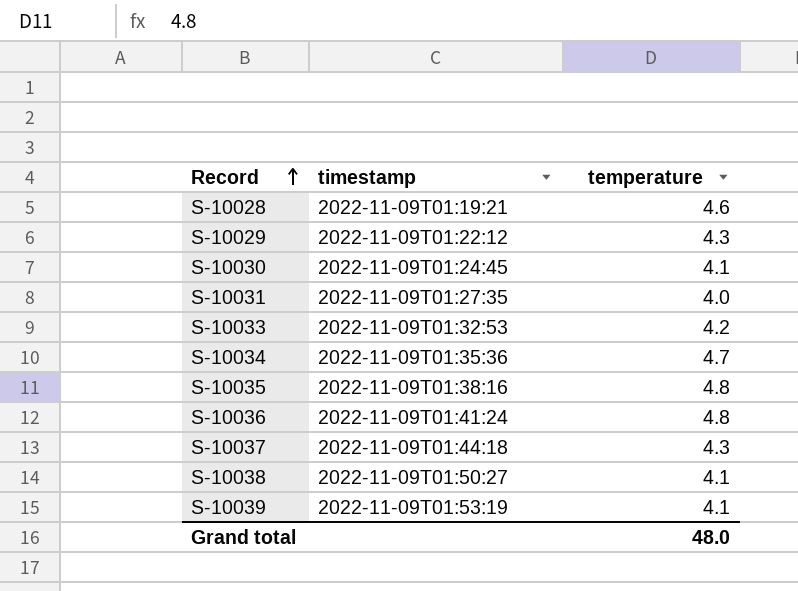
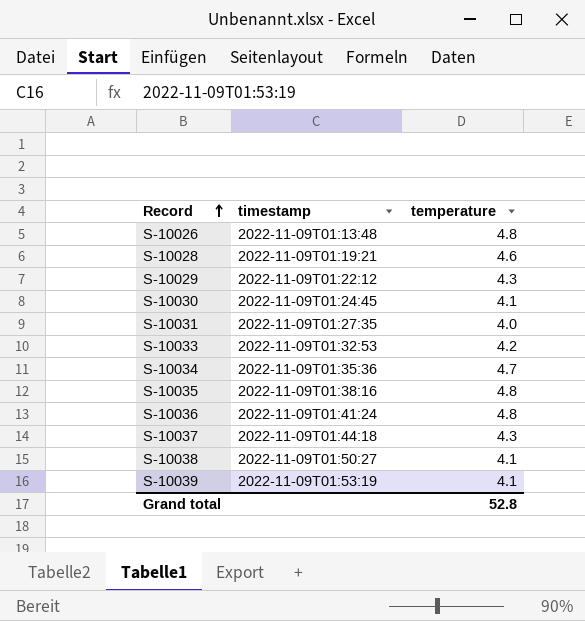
row S-10026: none -> 2022-11-09T01:13:48 | 4.8
Grand total | temperature: 48.0 -> 52.8

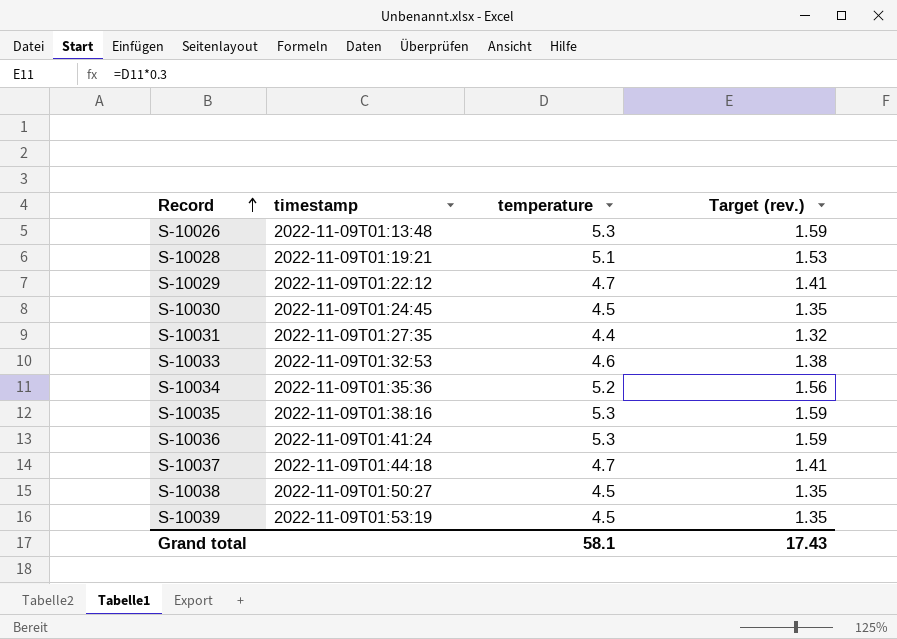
column Target (rev.) | formula: none -> [temperature] * 0.3
S-10026 | temperature: 4.8 -> 5.3
S-10028 | temperature: 4.6 -> 5.1
S-10029 | temperature: 4.3 -> 4.7
S-10030 | temperature: 4.1 -> 4.5
S-10031 | temperature: 4.0 -> 4.4
S-10033 | temperature: 4.2 -> 4.6
S-10034 | temperature: 4.7 -> 5.2
S-10035 | temperature: 4.8 -> 5.3
S-10036 | temperature: 4.8 -> 5.3
S-10037 | temperature: 4.3 -> 4.7
S-10038 | temperature: 4.1 -> 4.5
S-10039 | temperature: 4.1 -> 4.5
Grand total | temperature: 52.8 -> 58.1

